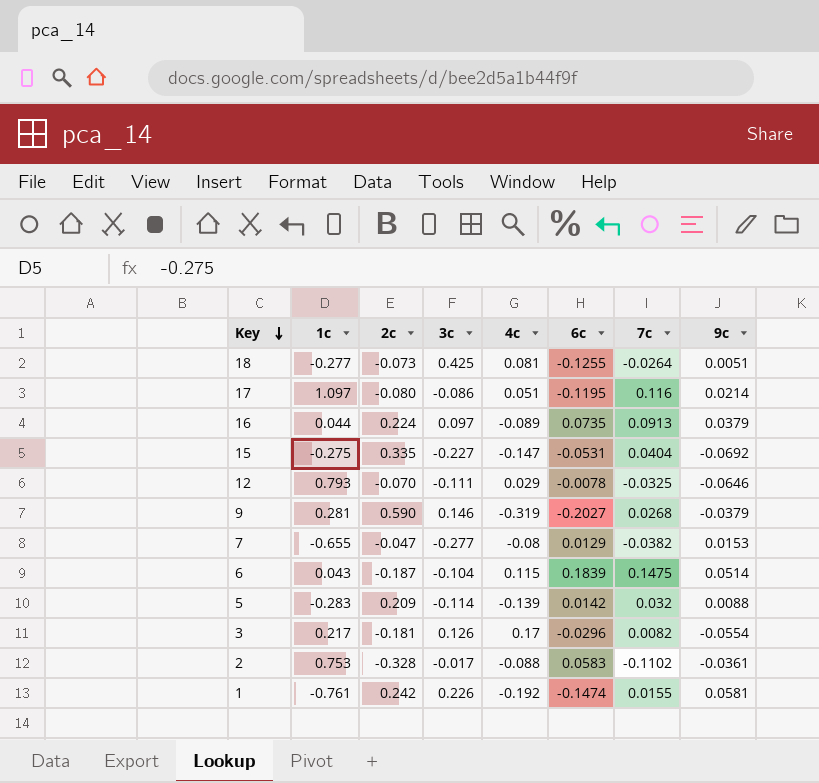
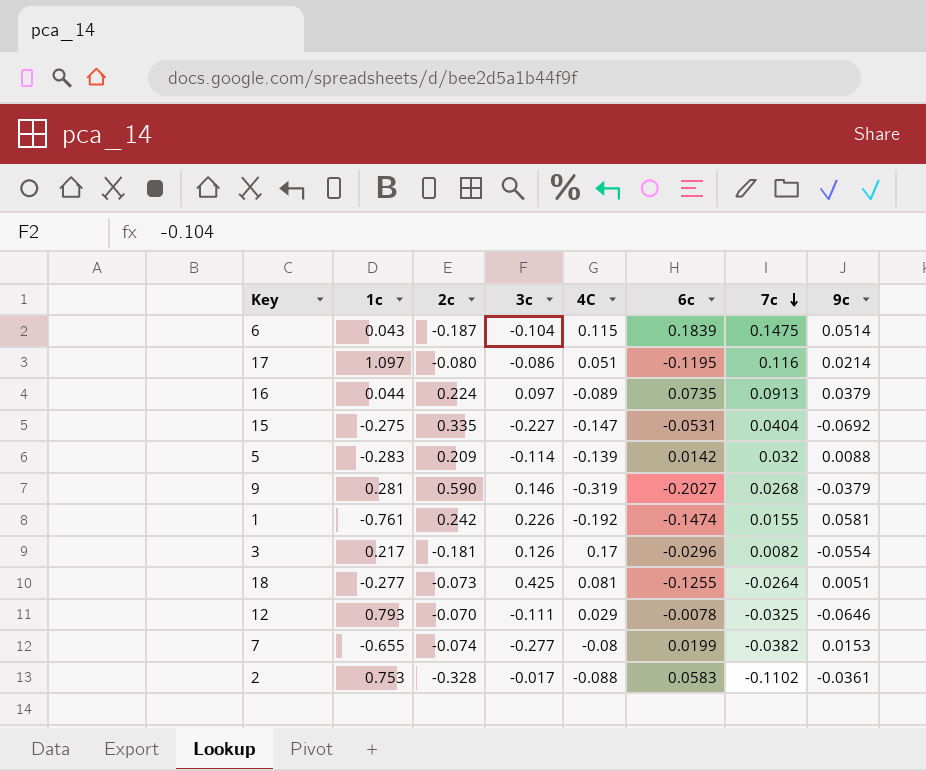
row order: Key descending -> 7c descending
column name: 4c -> 4C
7 | 2c: -0.047 -> -0.074
7 | 6c: 0.0129 -> 0.0199

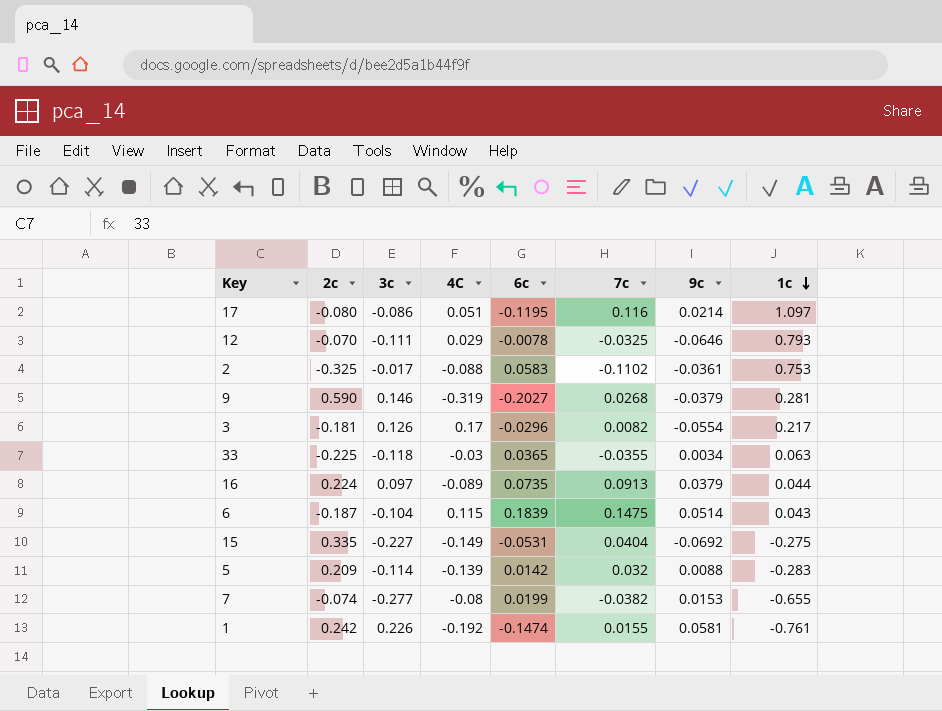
row order: 7c descending -> 1c descending
column 1c | position: 2 -> 8
row 18: -0.277 | -0.073 | 0.425 | 0.081 | -0.1255 | -0.0264 | 0.0051 -> none
2 | 2c: -0.328 -> -0.325
row 33: none -> -0.225 | -0.118 | -0.03 | 0.0365 | -0.0355 | 0.0034 | 0.063
15 | 4C: -0.147 -> -0.149

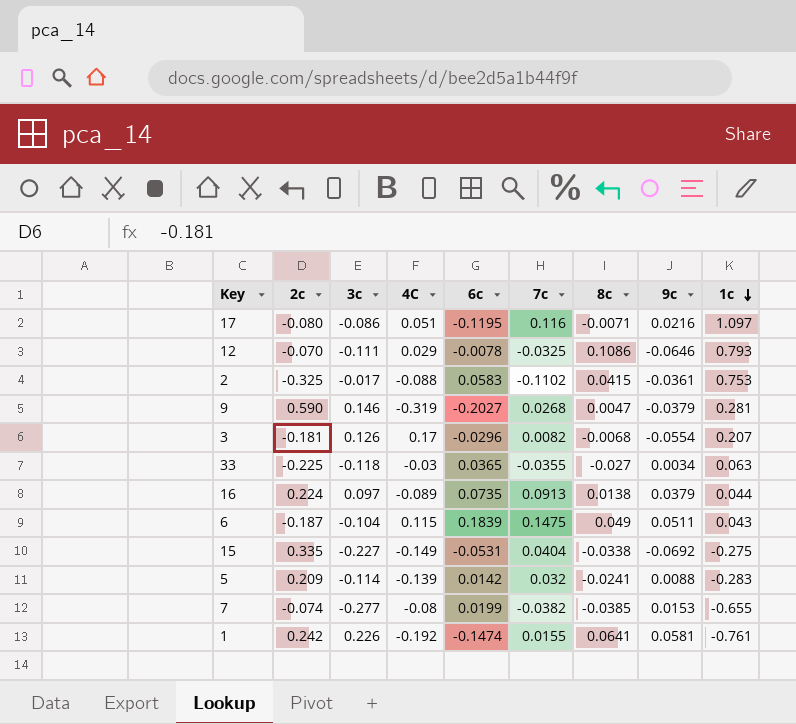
column 8c | position: none -> 7
17 | 9c: 0.0214 -> 0.0216
3 | 1c: 0.217 -> 0.207
6 | 9c: 0.0514 -> 0.0511

